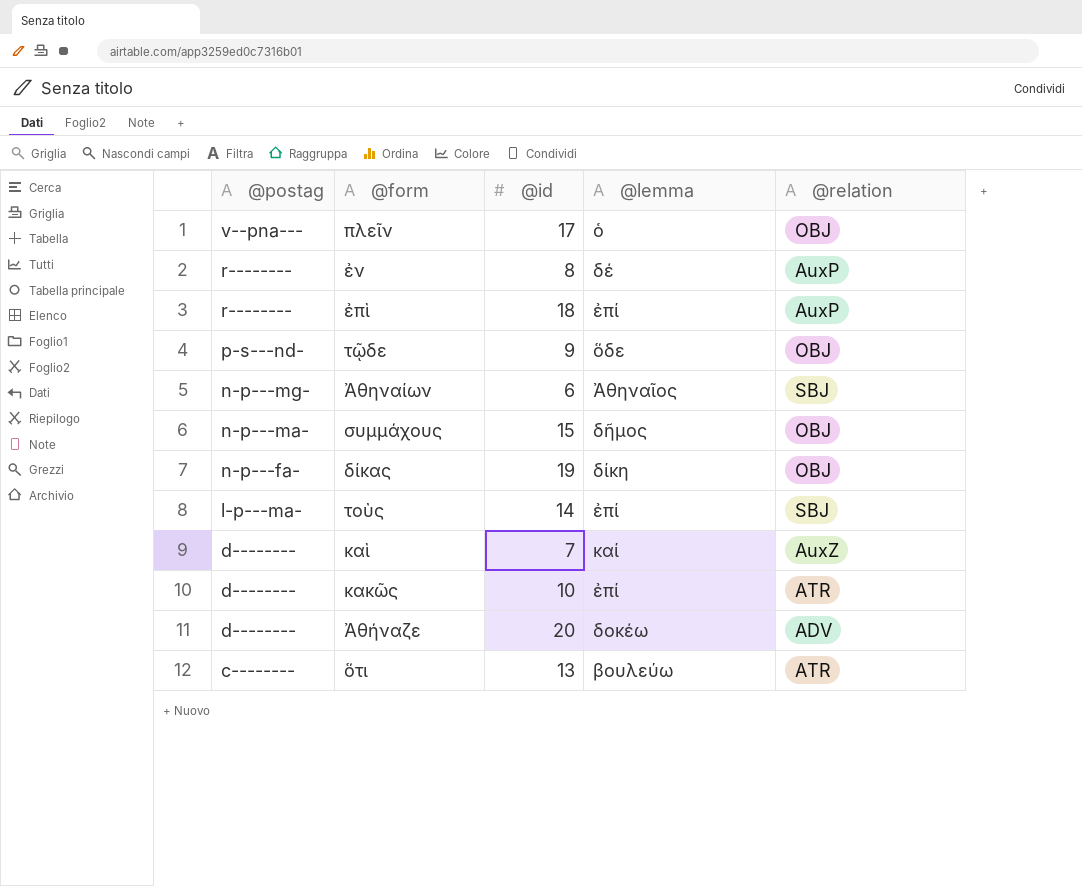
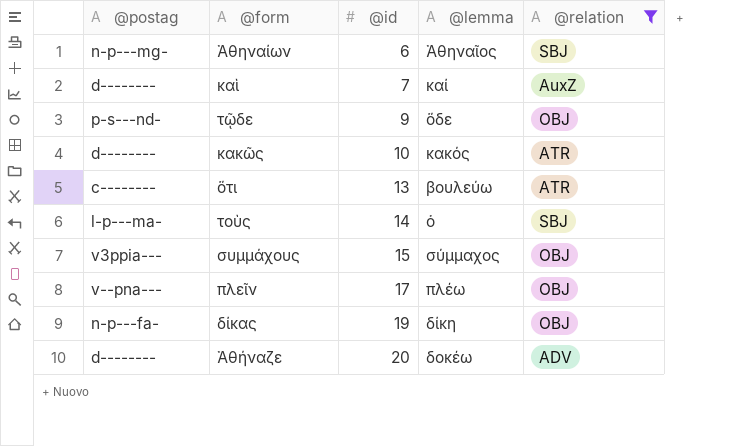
filter: none -> @relation != AuxP
row order: @postag descending -> @id ascending
κακῶς | @lemma: ἐπί -> κακός
τοὺς | @lemma: ἐπί -> ὁ
συμμάχους | @postag: n-p---ma- -> v3ppia---
συμμάχους | @lemma: δῆμος -> σύμμαχος
πλεῖν | @lemma: ὁ -> πλέω

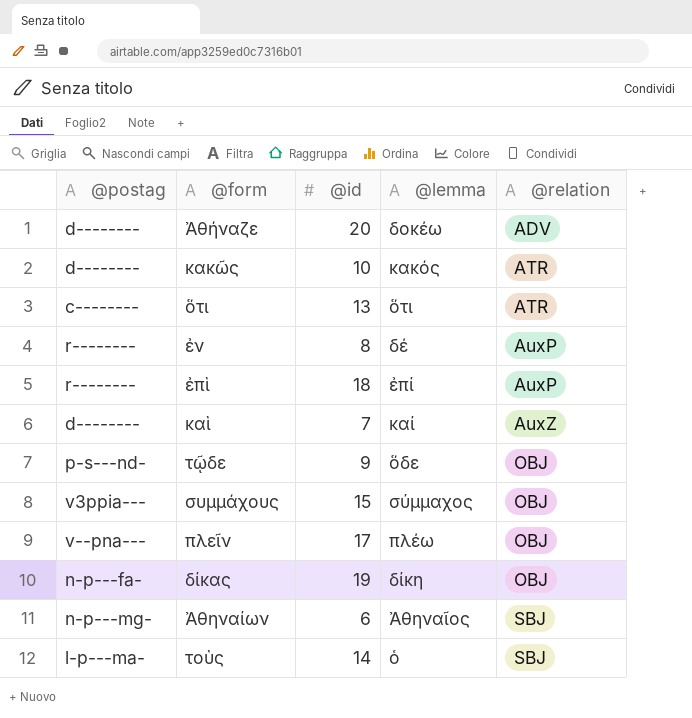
filter: @relation != AuxP -> none
row order: @id ascending -> @relation ascending
ὅτι | @lemma: βουλεύω -> ὅτι

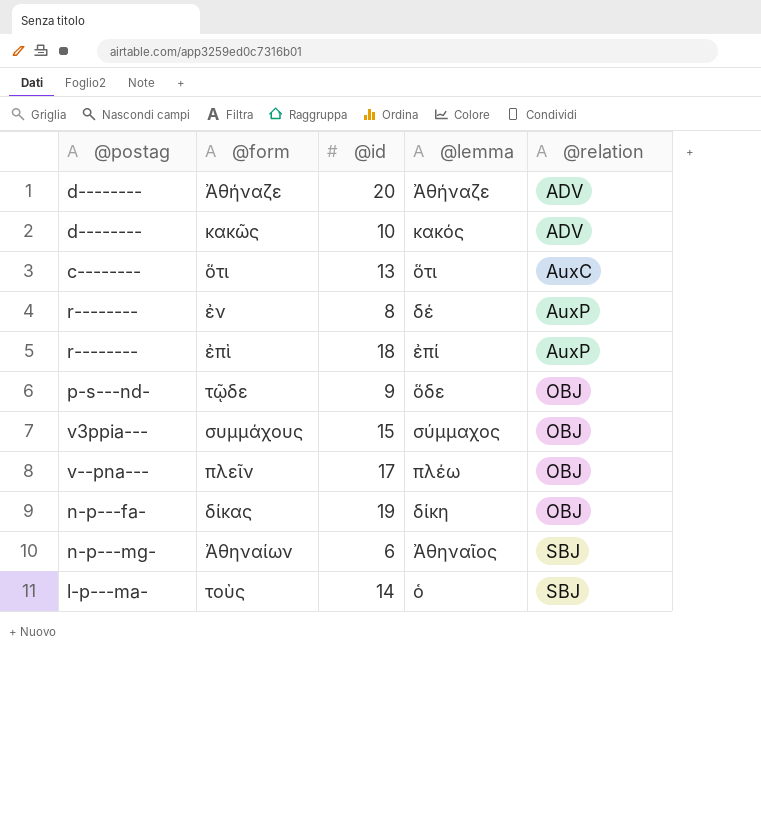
row καὶ: d-------- | 7 | καί | AuxZ -> none
Ἀθήναζε | @lemma: δοκέω -> Ἀθήναζε
κακῶς | @relation: ATR -> ADV
ὅτι | @relation: ATR -> AuxC

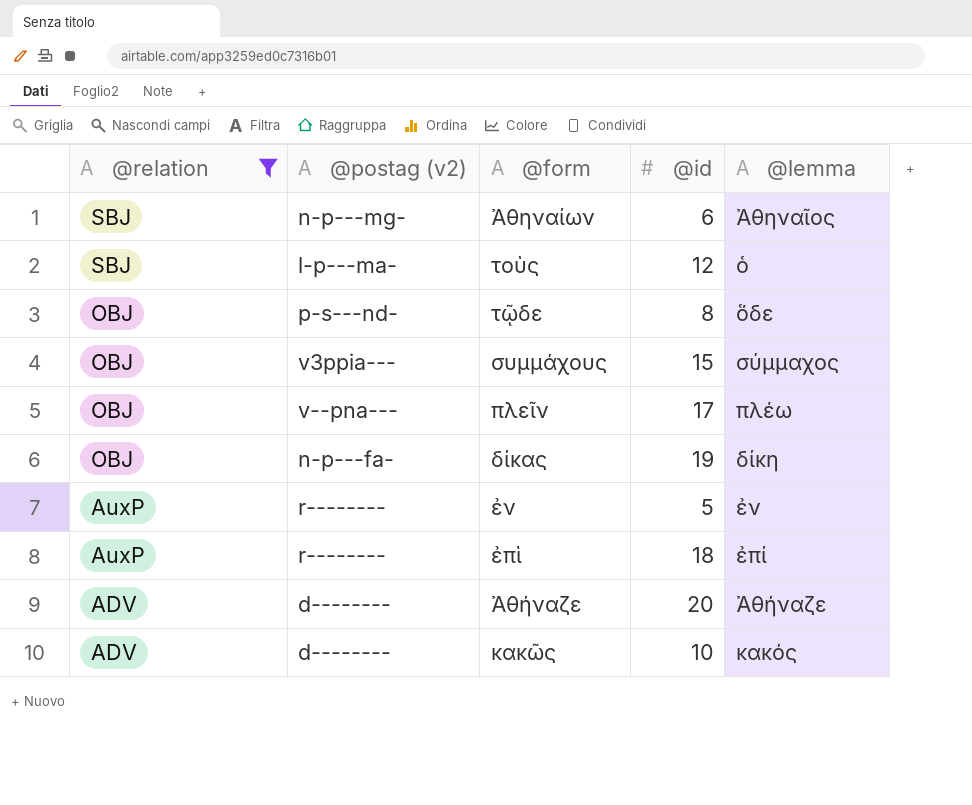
filter: none -> @relation != AuxC
row order: @relation ascending -> @relation descending
column @relation | position: 5 -> 1
column name: @postag -> @postag (v2)
τοὺς | @id: 14 -> 12
τῷδε | @id: 9 -> 8
ἐν | @id: 8 -> 5
ἐν | @lemma: δέ -> ἐν

